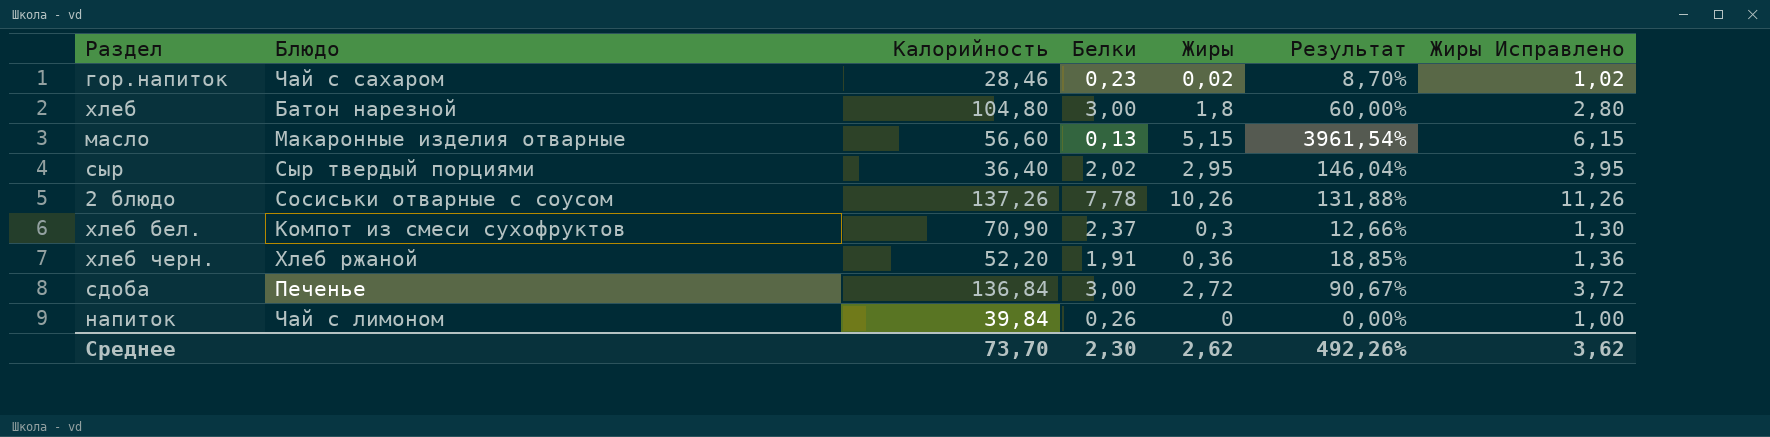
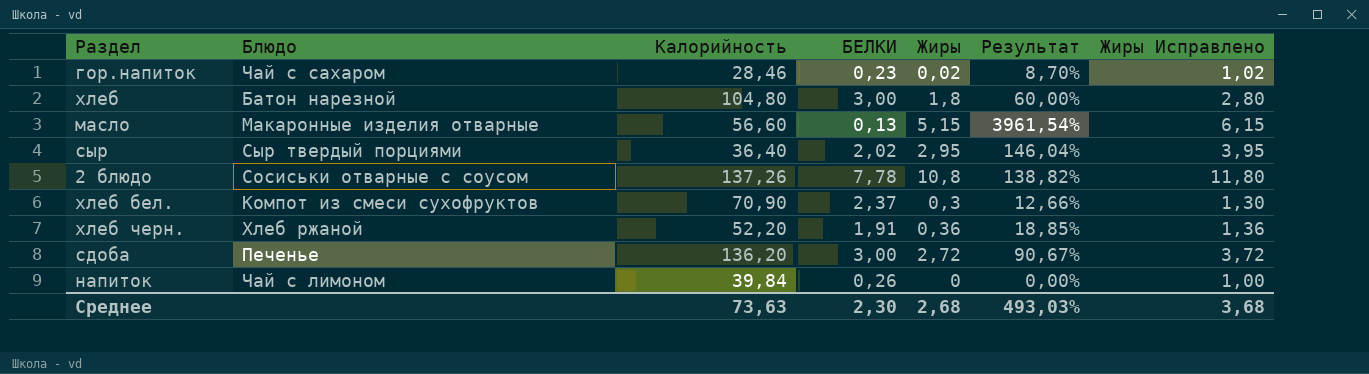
column name: Белки -> БЕЛКИ
2 блюдо | Жиры: 10,26 -> 10,8
2 блюдо | Результат: 131,88% -> 138,82%
2 блюдо | Жиры Исправлено: 11,26 -> 11,80
сдоба | Калорийность: 136,84 -> 136,20
Среднее | Калорийность: 73,70 -> 73,63
Среднее | Жиры: 2,62 -> 2,68
Среднее | Результат: 492,26% -> 493,03%
Среднее | Жиры Исправлено: 3,62 -> 3,68

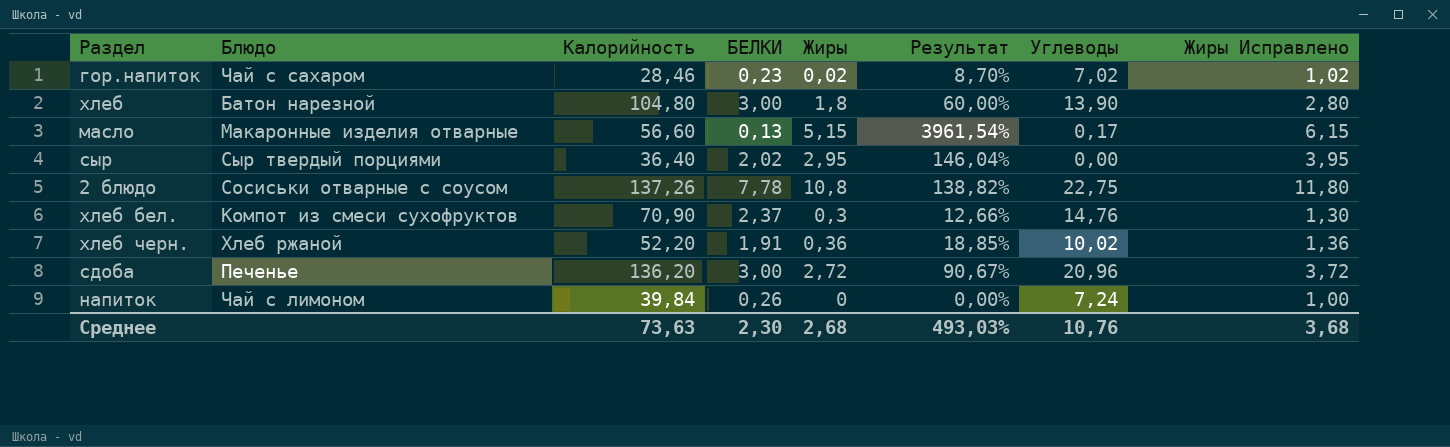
column Углеводы | position: none -> 7

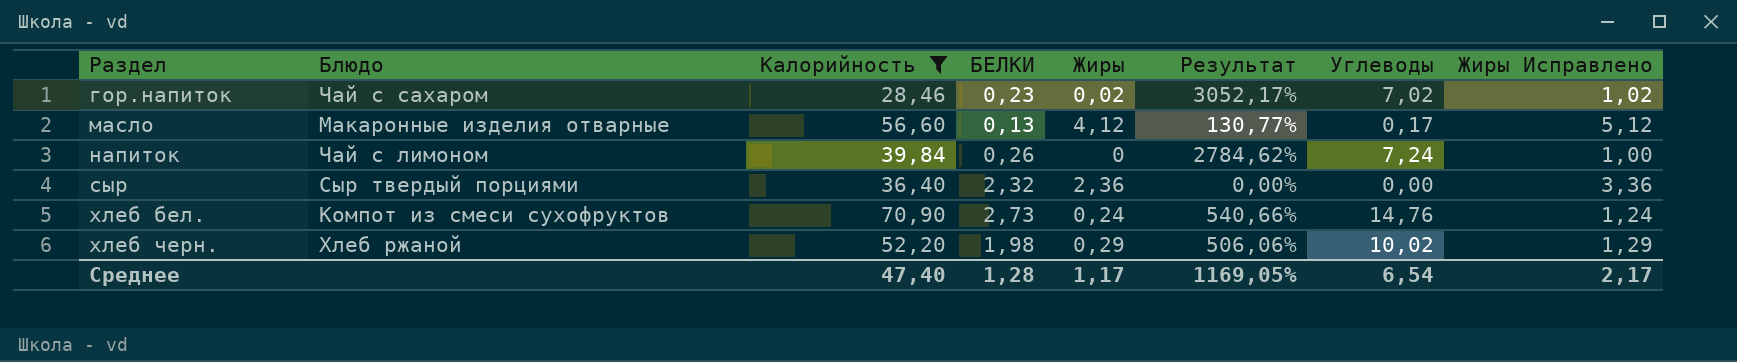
filter: none -> Калорийность <= 70,90
row order: none -> Раздел ascending
column Результат | formula: [Жиры] / [БЕЛКИ] -> [Углеводы] / [БЕЛКИ]
масло | Жиры: 5,15 -> 4,12
масло | Жиры Исправлено: 6,15 -> 5,12
сыр | БЕЛКИ: 2,02 -> 2,32
сыр | Жиры: 2,95 -> 2,36
сыр | Жиры Исправлено: 3,95 -> 3,36
хлеб бел. | БЕЛКИ: 2,37 -> 2,73
хлеб бел. | Жиры: 0,3 -> 0,24
хлеб бел. | Жиры Исправлено: 1,30 -> 1,24
хлеб черн. | БЕЛКИ: 1,91 -> 1,98
хлеб черн. | Жиры: 0,36 -> 0,29
хлеб черн. | Жиры Исправлено: 1,36 -> 1,29
Среднее | Калорийность: 73,63 -> 47,40
Среднее | БЕЛКИ: 2,30 -> 1,28
Среднее | Жиры: 2,68 -> 1,17
Среднее | Результат: 493,03% -> 1169,05%
Среднее | Углеводы: 10,76 -> 6,54
Среднее | Жиры Исправлено: 3,68 -> 2,17

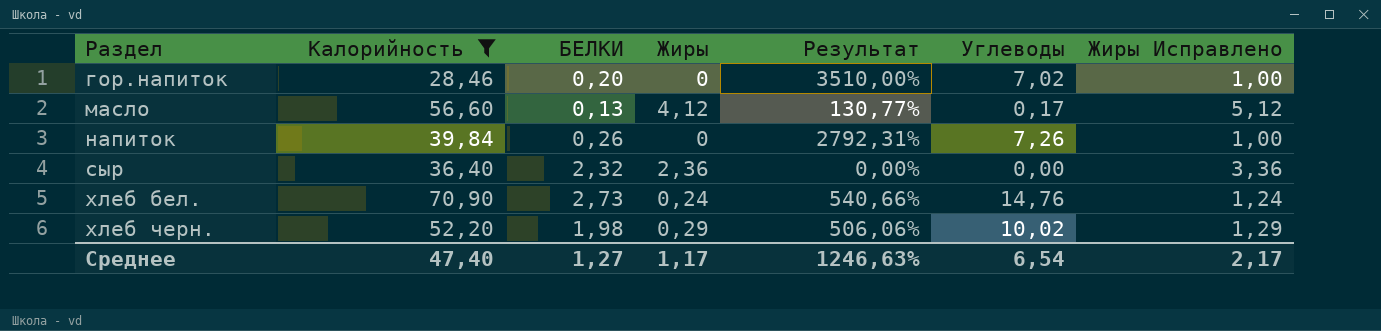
column Блюдо | position: 2 -> none
гор.напиток | БЕЛКИ: 0,23 -> 0,20
гор.напиток | Жиры: 0,02 -> 0
гор.напиток | Результат: 3052,17% -> 3510,00%
гор.напиток | Жиры Исправлено: 1,02 -> 1,00
напиток | Результат: 2784,62% -> 2792,31%
напиток | Углеводы: 7,24 -> 7,26
Среднее | БЕЛКИ: 1,28 -> 1,27
Среднее | Результат: 1169,05% -> 1246,63%

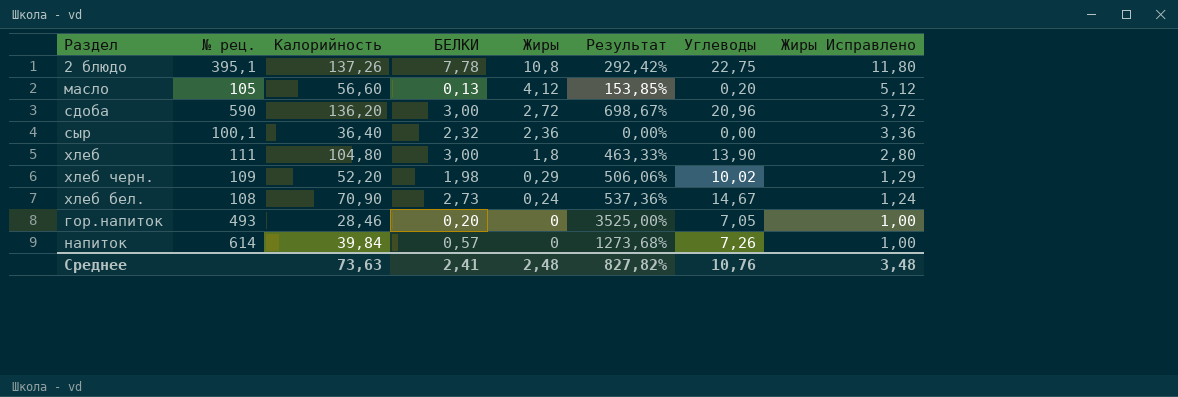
filter: Калорийность <= 70,90 -> none
row order: Раздел ascending -> Жиры descending
column № рец. | position: none -> 2
масло | Результат: 130,77% -> 153,85%
масло | Углеводы: 0,17 -> 0,20
хлеб бел. | Результат: 540,66% -> 537,36%
хлеб бел. | Углеводы: 14,76 -> 14,67
гор.напиток | Результат: 3510,00% -> 3525,00%
гор.напиток | Углеводы: 7,02 -> 7,05
напиток | БЕЛКИ: 0,26 -> 0,57
напиток | Результат: 2792,31% -> 1273,68%
Среднее | Калорийность: 47,40 -> 73,63
Среднее | БЕЛКИ: 1,27 -> 2,41
Среднее | Жиры: 1,17 -> 2,48
Среднее | Результат: 1246,63% -> 827,82%
Среднее | Углеводы: 6,54 -> 10,76
Среднее | Жиры Исправлено: 2,17 -> 3,48

